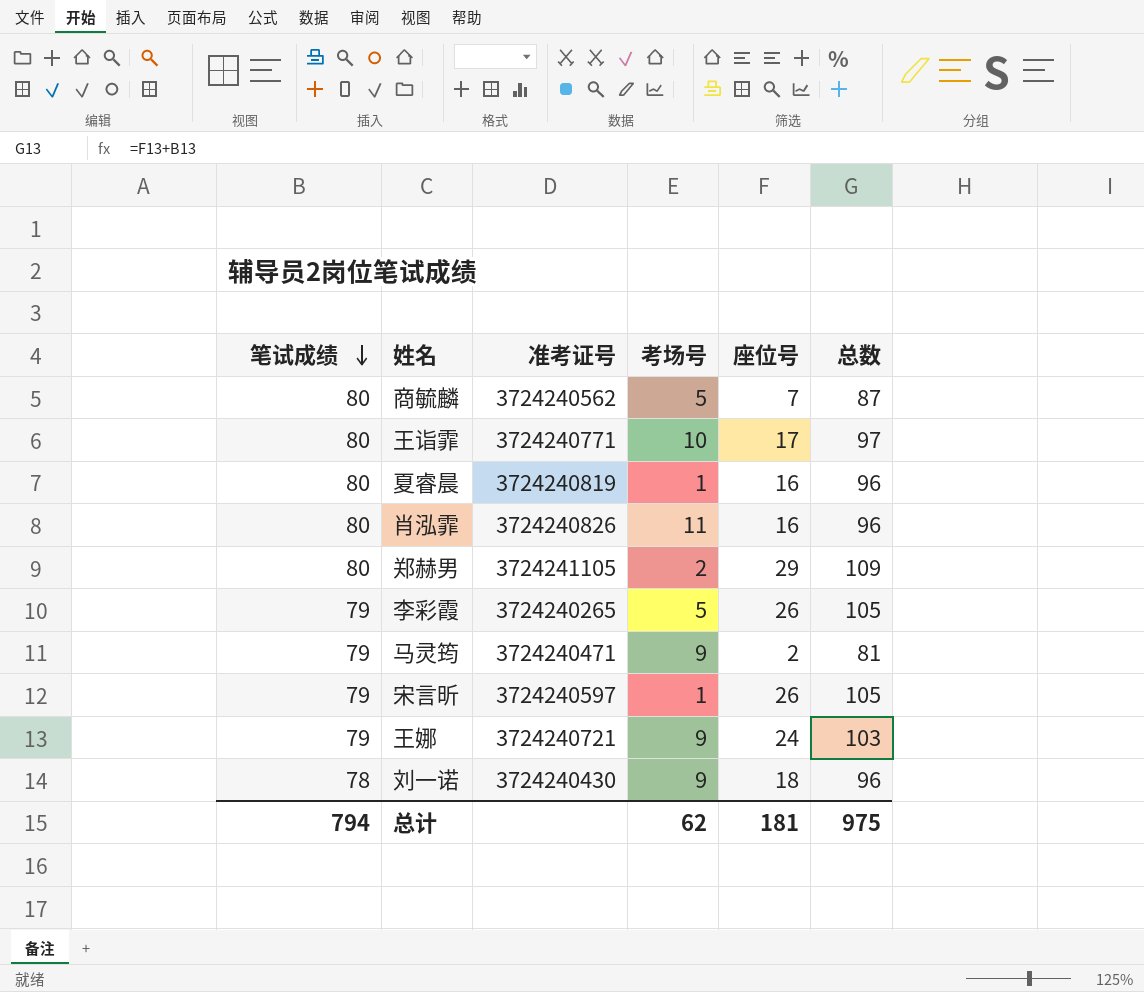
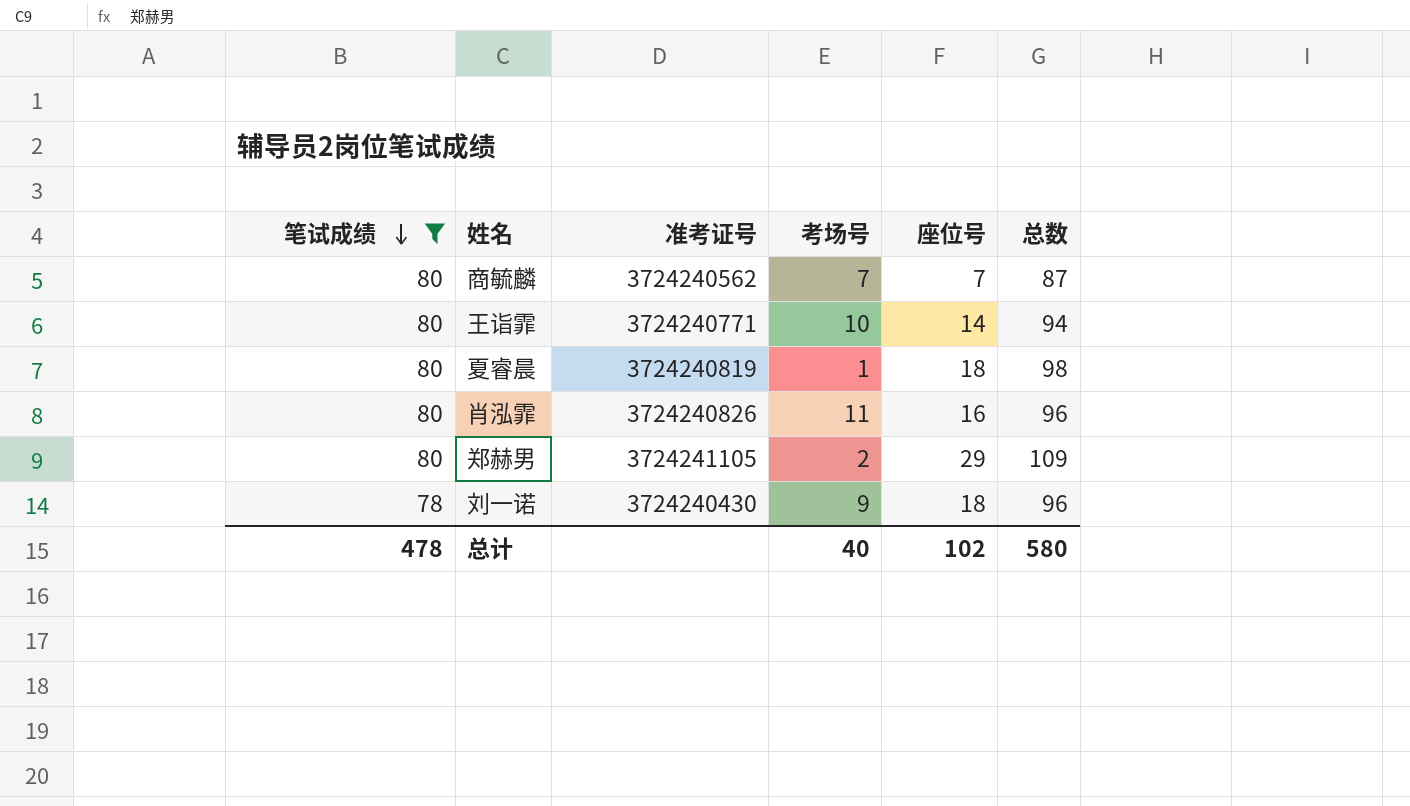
filter: none -> 笔试成绩 != 79
商毓麟 | 考场号: 5 -> 7
王诣霏 | 座位号: 17 -> 14
王诣霏 | 总数: 97 -> 94
夏睿晨 | 座位号: 16 -> 18
夏睿晨 | 总数: 96 -> 98
总计 | 笔试成绩: 794 -> 478
总计 | 考场号: 62 -> 40
总计 | 座位号: 181 -> 102
总计 | 总数: 975 -> 580

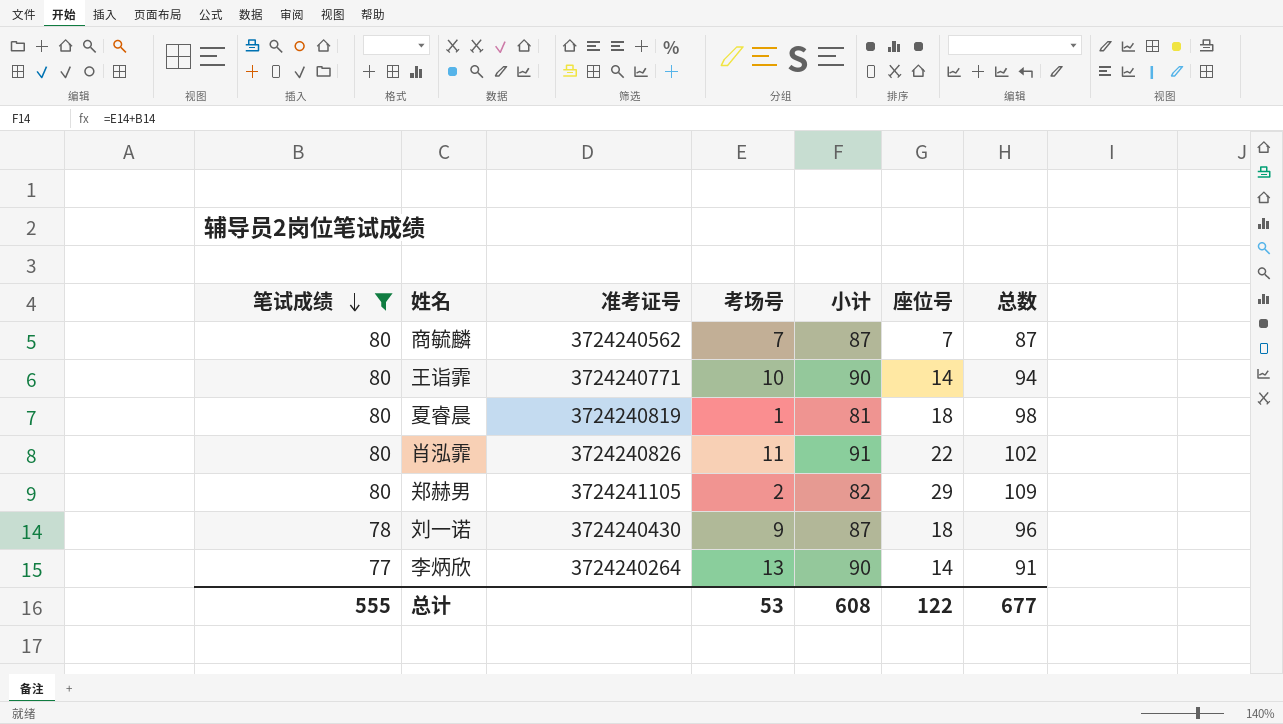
column 小计 | formula: none -> [笔试成绩] + [考场号]
肖泓霏 | 座位号: 16 -> 22
肖泓霏 | 总数: 96 -> 102
row 李炳欣: none -> 77 | 3724240264 | 13 | 90 | 14 | 91
总计 | 笔试成绩: 478 -> 555
总计 | 考场号: 40 -> 53
总计 | 座位号: 102 -> 122
总计 | 总数: 580 -> 677

